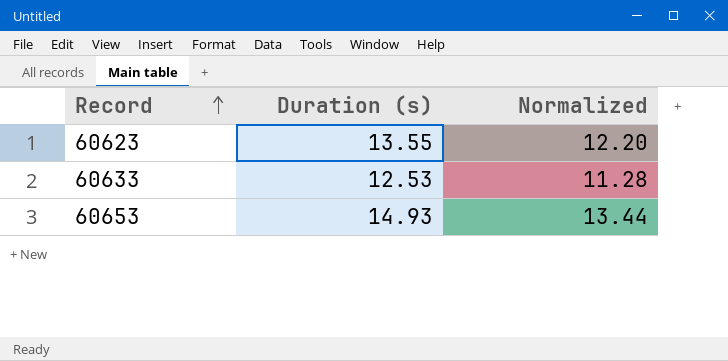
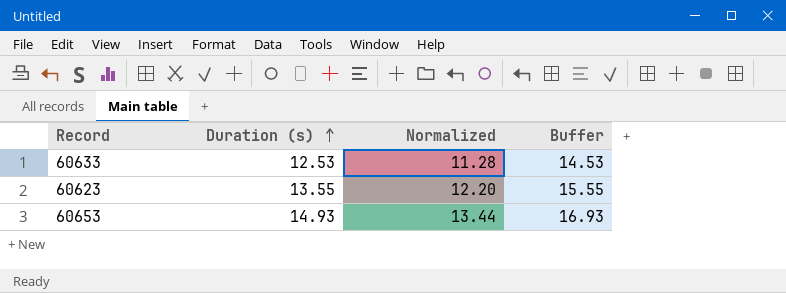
row order: Record ascending -> Duration (s) ascending
column Buffer | formula: none -> [Duration (s)] + 2

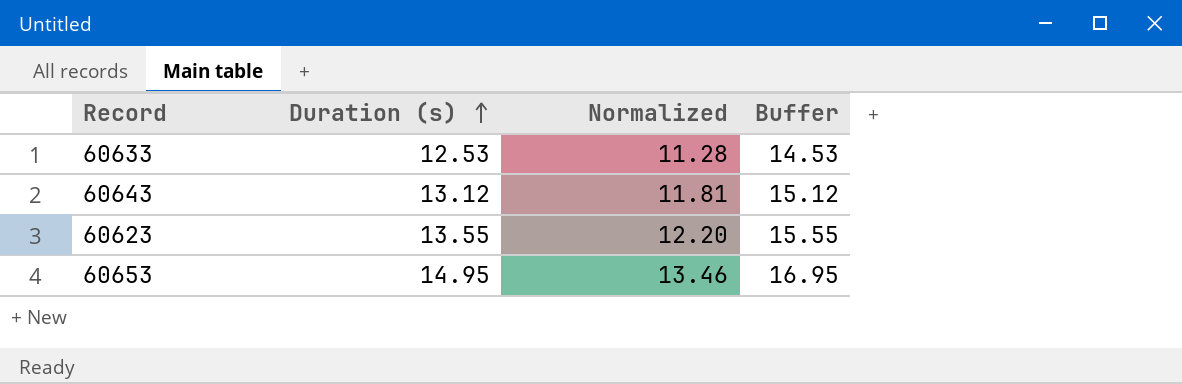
row 60643: none -> 13.12 | 11.81 | 15.12
60653 | Duration (s): 14.93 -> 14.95
60653 | Normalized: 13.44 -> 13.46
60653 | Buffer: 16.93 -> 16.95

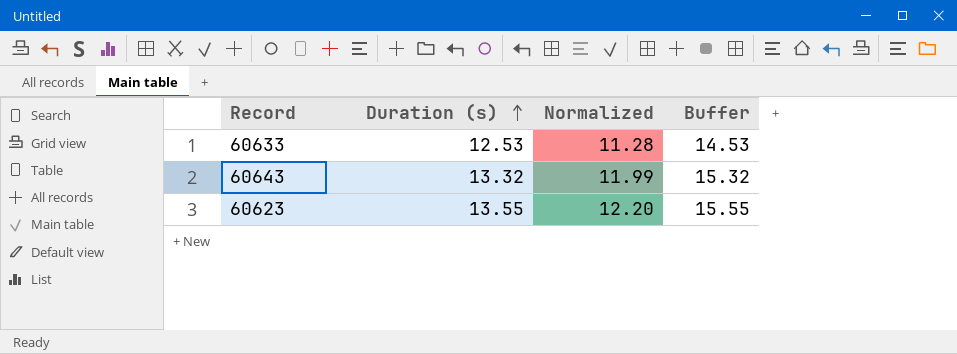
row 60653: 14.95 | 13.46 | 16.95 -> none
60643 | Duration (s): 13.12 -> 13.32
60643 | Normalized: 11.81 -> 11.99
60643 | Buffer: 15.12 -> 15.32

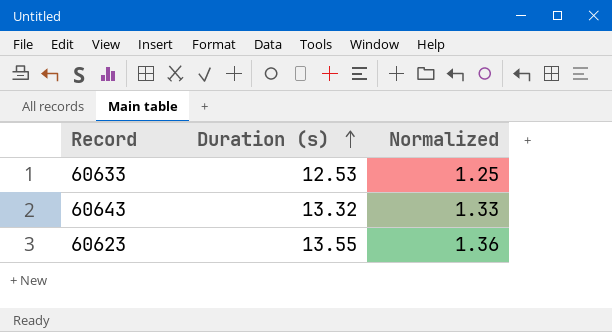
column Buffer | formula: [Duration (s)] + 2 -> none
column Normalized | formula: [Duration (s)] * 0.9 -> [Duration (s)] * 0.1

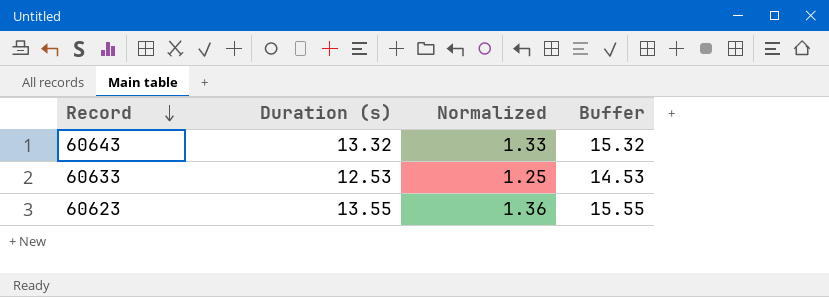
row order: Duration (s) ascending -> Record descending
column Buffer | formula: none -> [Duration (s)] + 2

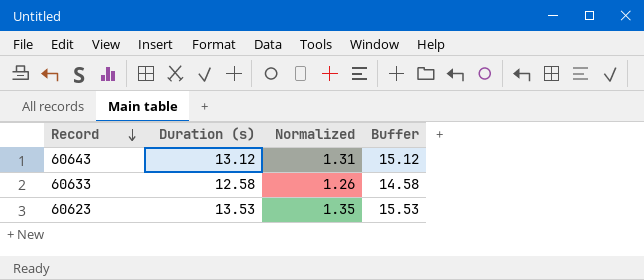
60643 | Duration (s): 13.32 -> 13.12
60643 | Normalized: 1.33 -> 1.31
60643 | Buffer: 15.32 -> 15.12
60633 | Duration (s): 12.53 -> 12.58
60633 | Normalized: 1.25 -> 1.26
60633 | Buffer: 14.53 -> 14.58
60623 | Duration (s): 13.55 -> 13.53
60623 | Normalized: 1.36 -> 1.35
60623 | Buffer: 15.55 -> 15.53

